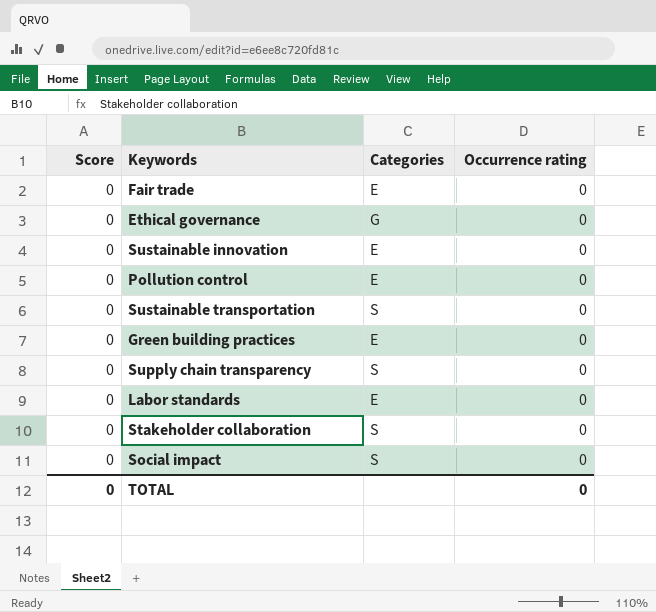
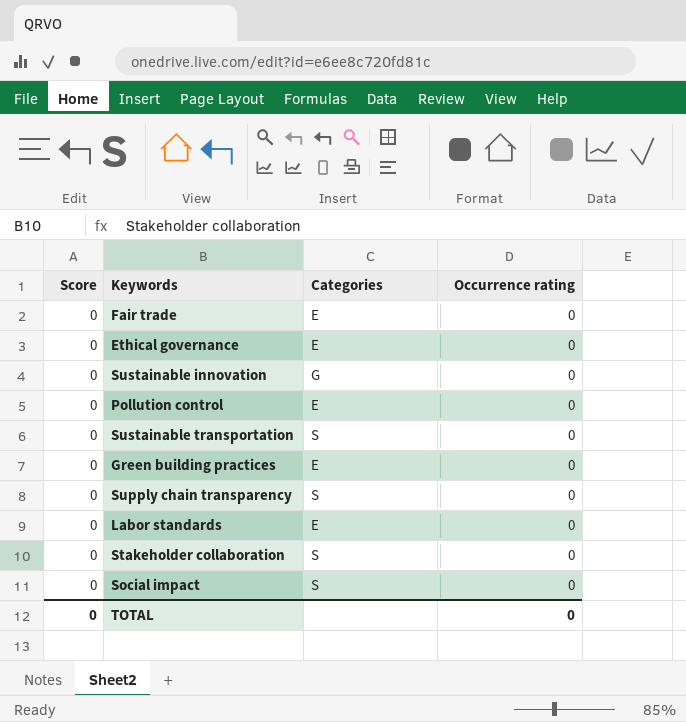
Ethical governance | Categories: G -> E
Sustainable innovation | Categories: E -> G

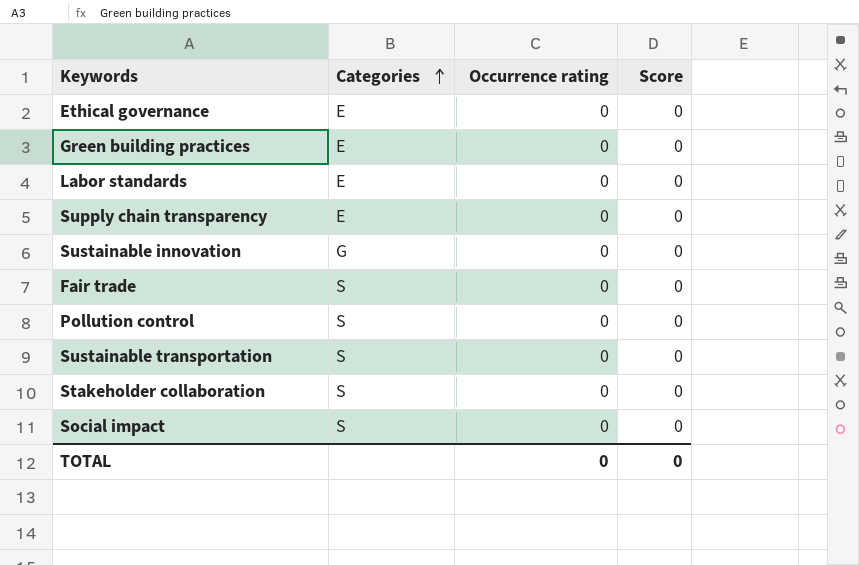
row order: none -> Categories ascending
column Score | position: 1 -> 4
Supply chain transparency | Categories: S -> E
Fair trade | Categories: E -> S
Pollution control | Categories: E -> S

